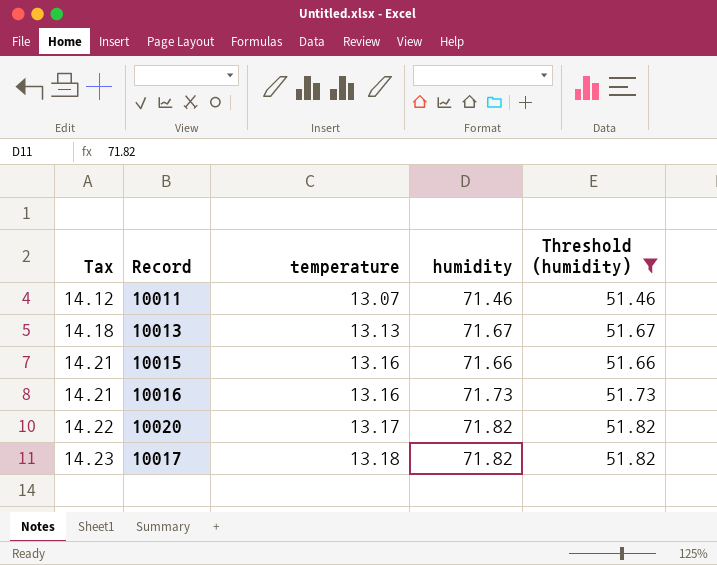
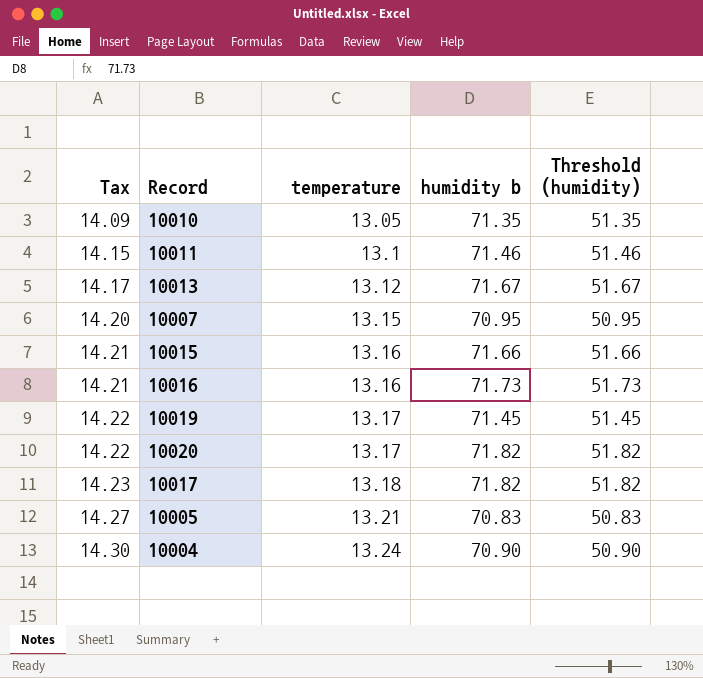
filter: Threshold (humidity) >= 51.46 -> none
column name: humidity -> humidity b
10011 | Tax: 14.12 -> 14.15
10011 | temperature: 13.07 -> 13.1
10013 | Tax: 14.18 -> 14.17
10013 | temperature: 13.13 -> 13.12

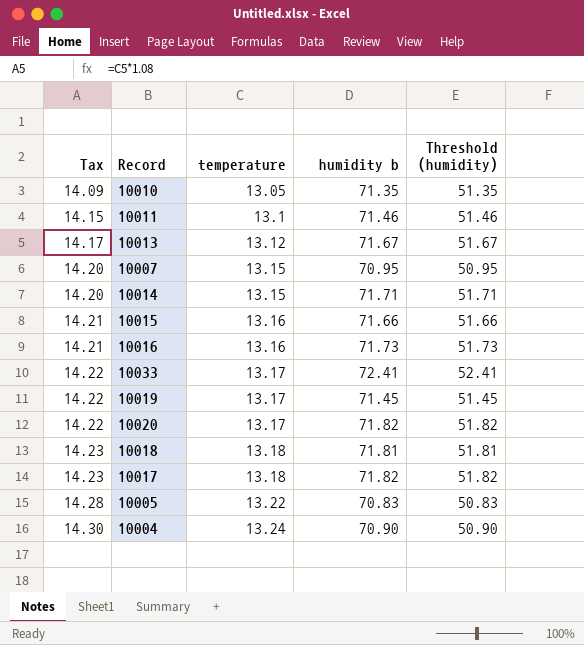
row 10014: none -> 14.20 | 13.15 | 71.71 | 51.71
row 10033: none -> 14.22 | 13.17 | 72.41 | 52.41
row 10018: none -> 14.23 | 13.18 | 71.81 | 51.81
10005 | Tax: 14.27 -> 14.28
10005 | temperature: 13.21 -> 13.22

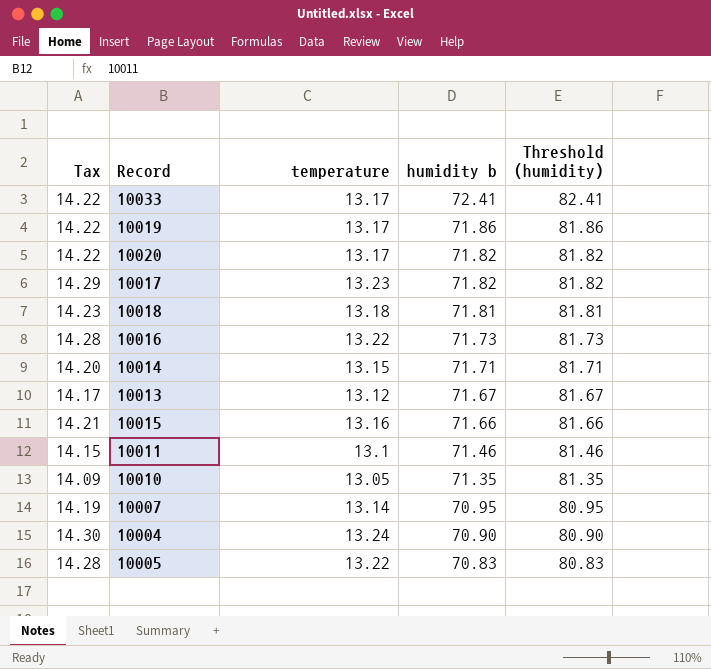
row order: Tax ascending -> humidity b descending
column Threshold (humidity) | formula: [humidity b] - 20 -> [humidity b] + 10
10019 | humidity b: 71.45 -> 71.86
10017 | Tax: 14.23 -> 14.29
10017 | temperature: 13.18 -> 13.23
10016 | Tax: 14.21 -> 14.28
10016 | temperature: 13.16 -> 13.22
10007 | Tax: 14.20 -> 14.19
10007 | temperature: 13.15 -> 13.14

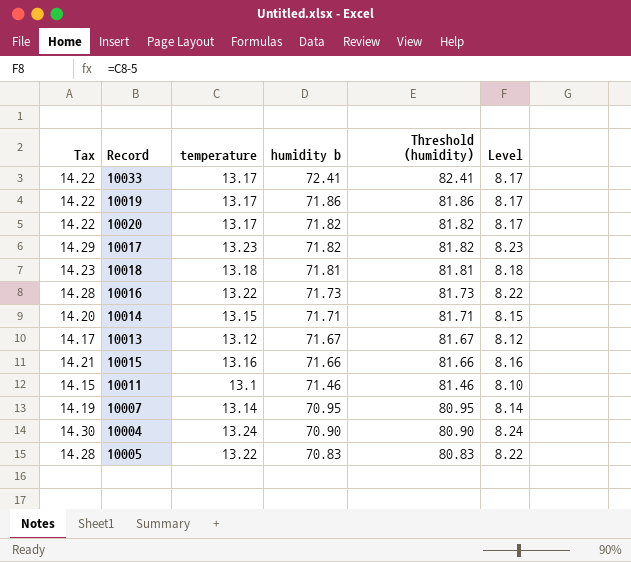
column Level | formula: none -> [temperature] - 5
row 10010: 14.09 | 13.05 | 71.35 | 81.35 -> none

